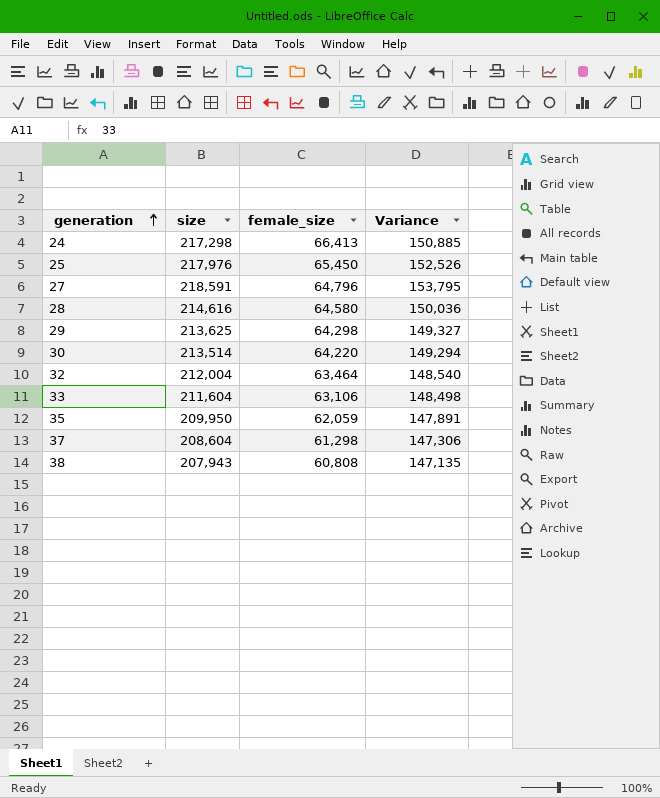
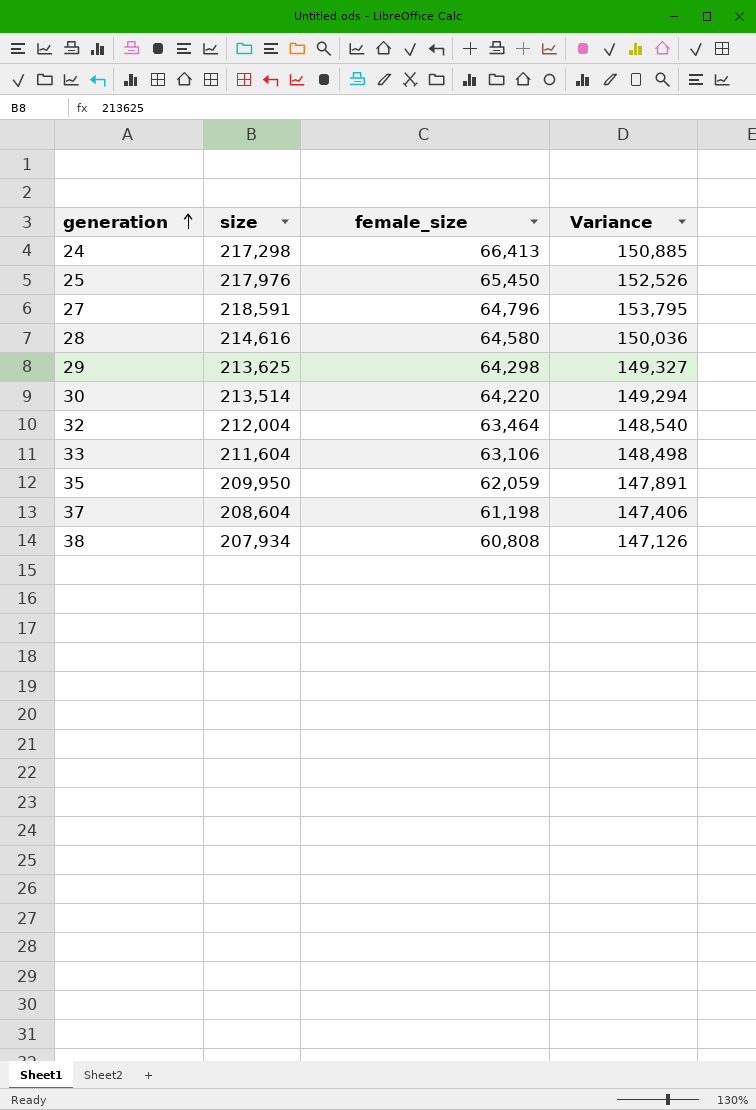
37 | female_size: 61,298 -> 61,198
37 | Variance: 147,306 -> 147,406
38 | size: 207,943 -> 207,934
38 | Variance: 147,135 -> 147,126

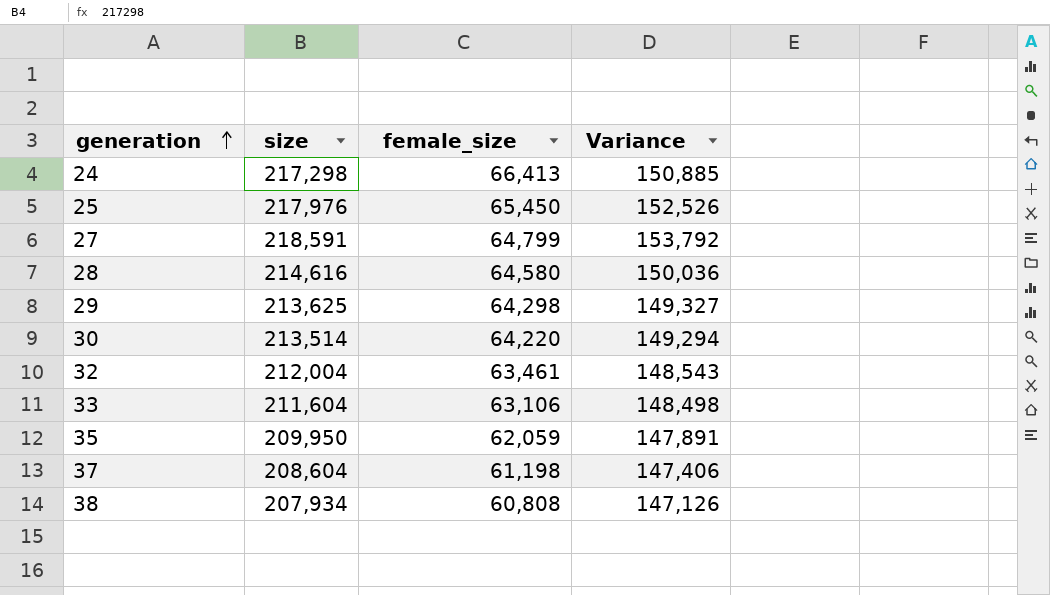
27 | female_size: 64,796 -> 64,799
27 | Variance: 153,795 -> 153,792
32 | female_size: 63,464 -> 63,461
32 | Variance: 148,540 -> 148,543

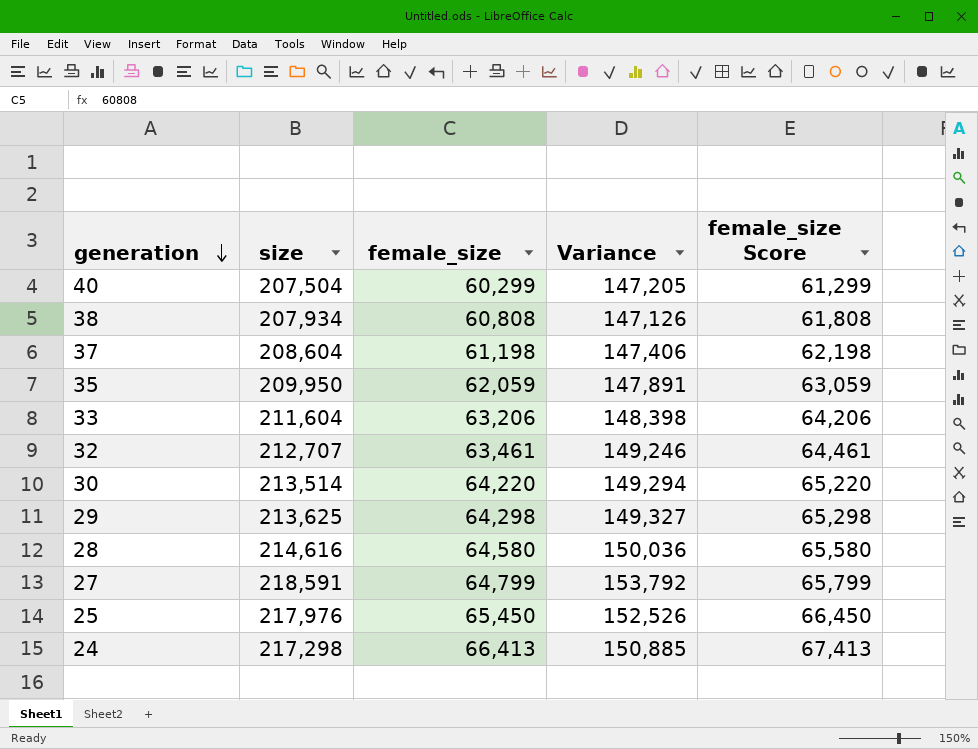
row order: generation ascending -> generation descending
column female_size Score | formula: none -> [female_size] + 1000
row 40: none -> 207,504 | 60,299 | 147,205 | 61,299
33 | female_size: 63,106 -> 63,206
33 | Variance: 148,498 -> 148,398
32 | size: 212,004 -> 212,707
32 | Variance: 148,543 -> 149,246

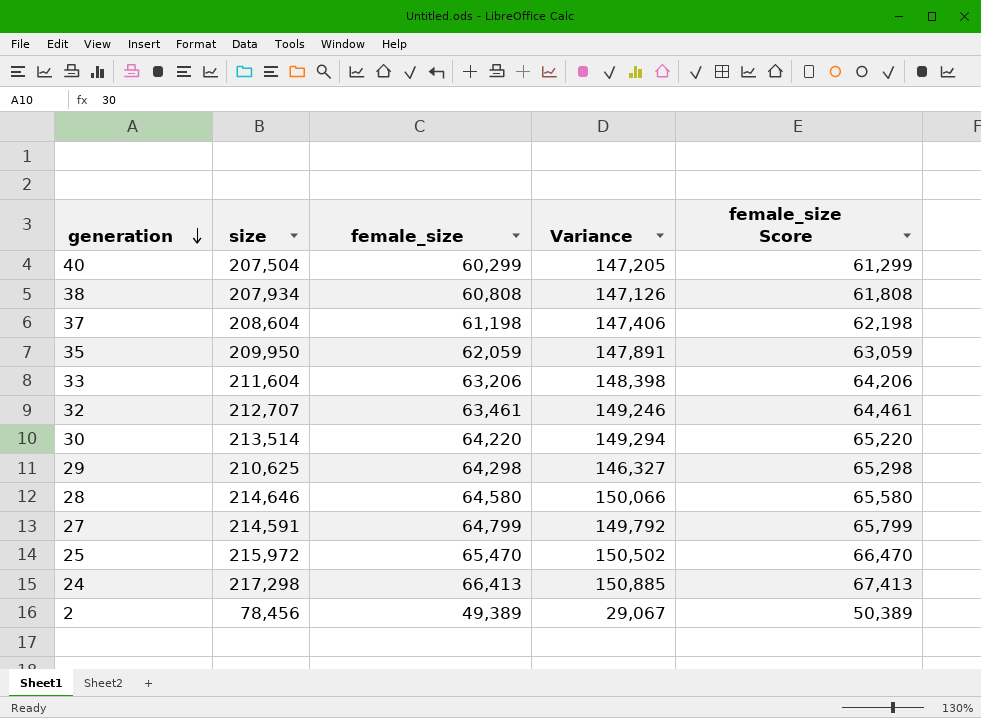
29 | size: 213,625 -> 210,625
29 | Variance: 149,327 -> 146,327
28 | size: 214,616 -> 214,646
28 | Variance: 150,036 -> 150,066
27 | size: 218,591 -> 214,591
27 | Variance: 153,792 -> 149,792
25 | size: 217,976 -> 215,972
25 | female_size: 65,450 -> 65,470
25 | Variance: 152,526 -> 150,502
25 | female_size Score: 66,450 -> 66,470
row 2: none -> 78,456 | 49,389 | 29,067 | 50,389

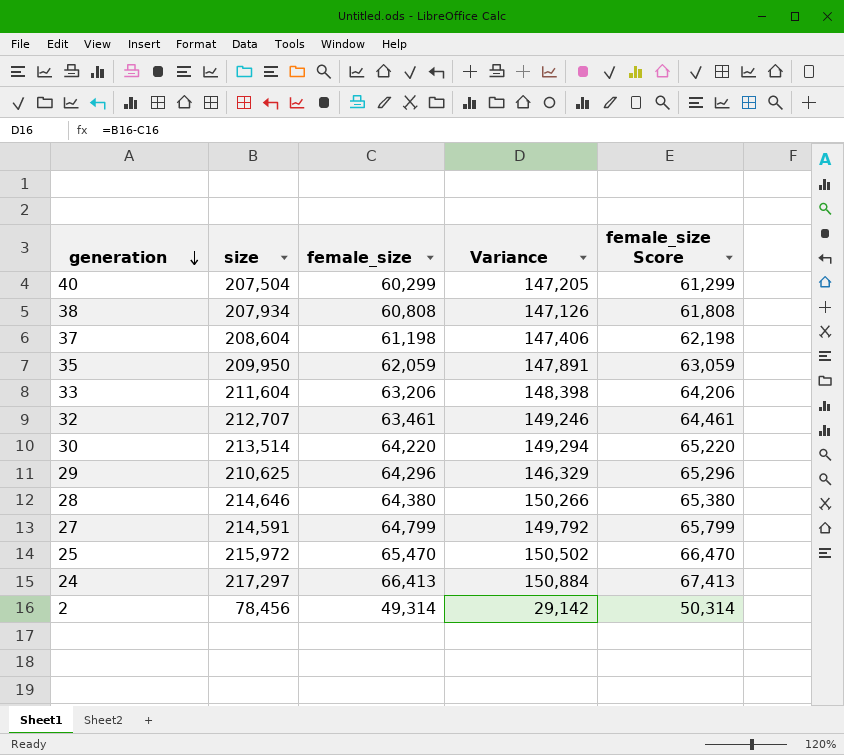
29 | female_size: 64,298 -> 64,296
29 | Variance: 146,327 -> 146,329
29 | female_size Score: 65,298 -> 65,296
28 | female_size: 64,580 -> 64,380
28 | Variance: 150,066 -> 150,266
28 | female_size Score: 65,580 -> 65,380
24 | size: 217,298 -> 217,297
24 | Variance: 150,885 -> 150,884
2 | female_size: 49,389 -> 49,314
2 | Variance: 29,067 -> 29,142
2 | female_size Score: 50,389 -> 50,314

